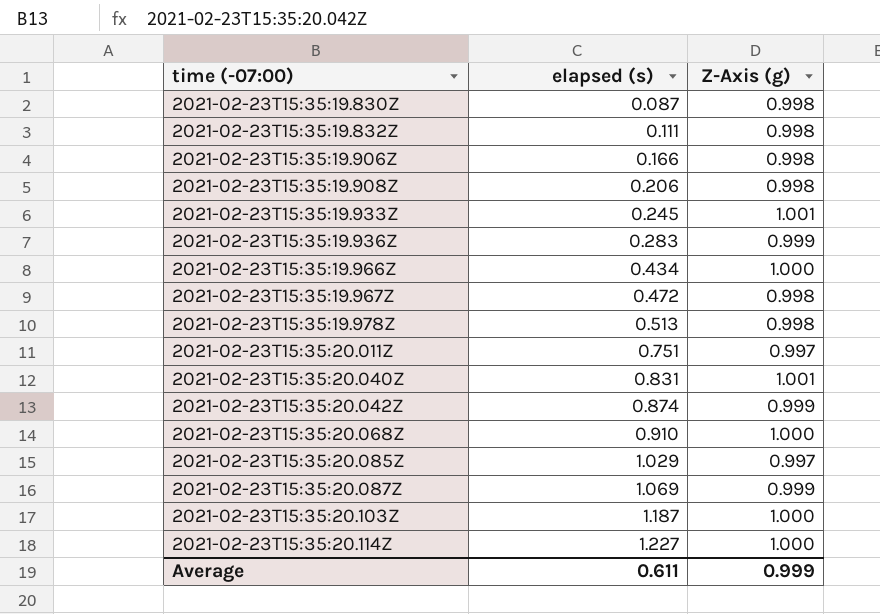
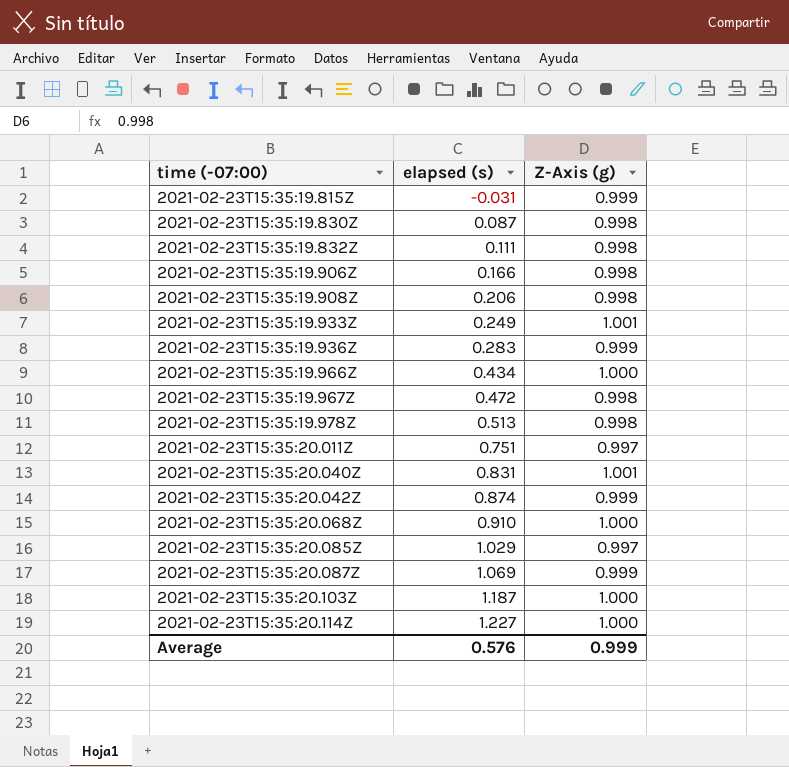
row 2021-02-23T15:35:19.815Z: none -> -0.031 | 0.999
2021-02-23T15:35:19.933Z | elapsed (s): 0.245 -> 0.249
Average | elapsed (s): 0.611 -> 0.576

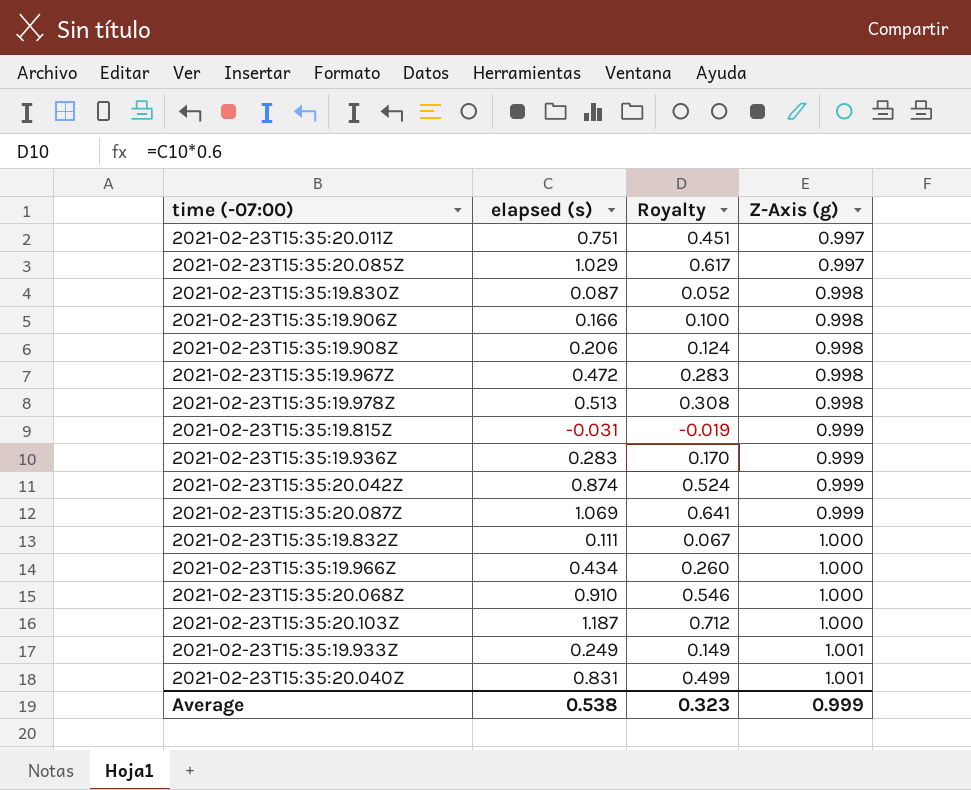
row order: time (-07:00) ascending -> Z-Axis (g) ascending
column Royalty | formula: none -> [elapsed (s)] * 0.6
row 2021-02-23T15:35:20.114Z: 1.227 | 1.000 -> none
2021-02-23T15:35:19.832Z | Z-Axis (g): 0.998 -> 1.000
Average | elapsed (s): 0.576 -> 0.538

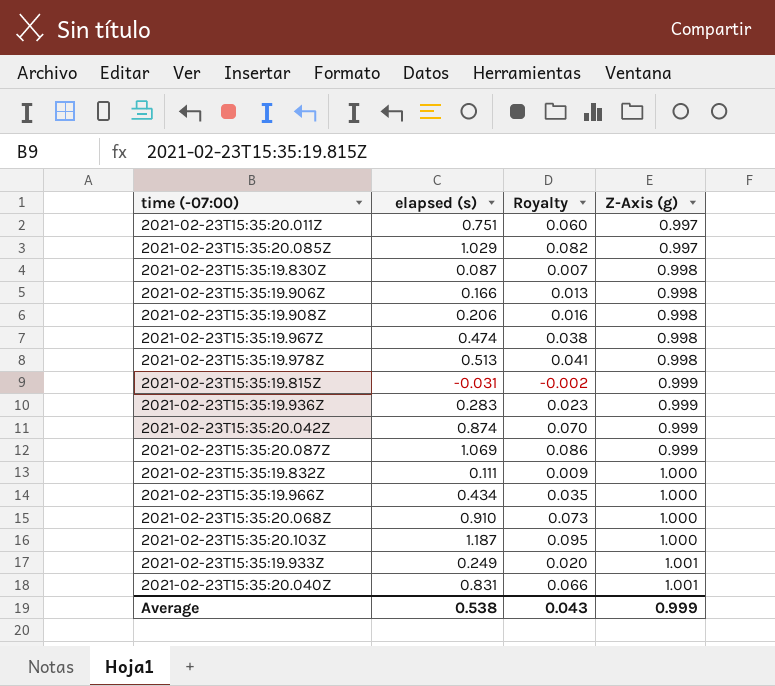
column Royalty | formula: [elapsed (s)] * 0.6 -> [elapsed (s)] * 0.08
2021-02-23T15:35:19.967Z | elapsed (s): 0.472 -> 0.474
Average | Royalty: 0.323 -> 0.043

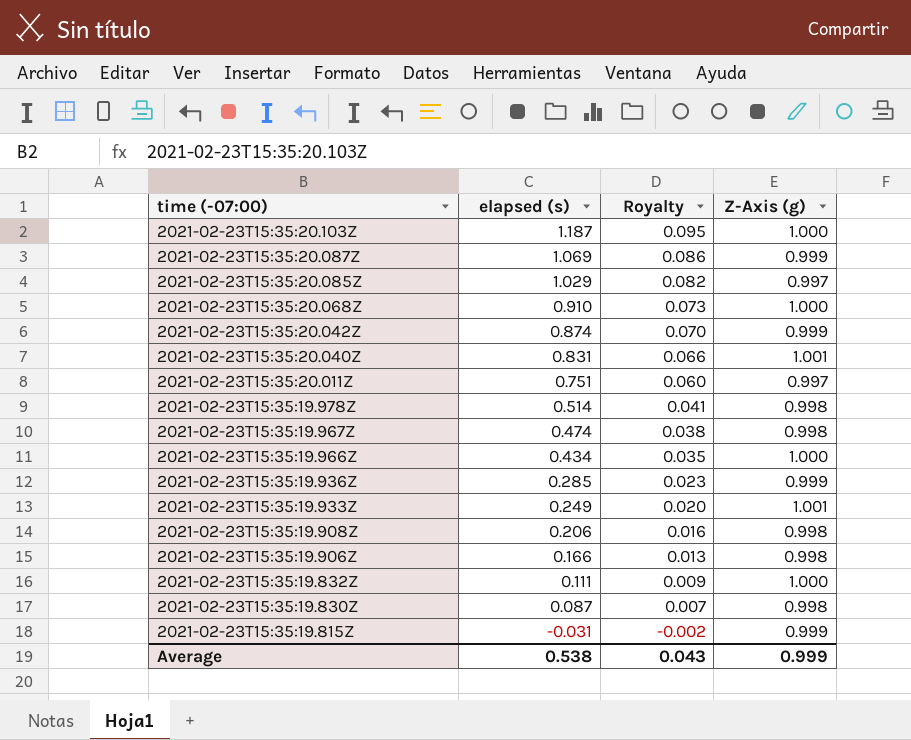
row order: Z-Axis (g) ascending -> time (-07:00) descending
2021-02-23T15:35:19.978Z | elapsed (s): 0.513 -> 0.514
2021-02-23T15:35:19.936Z | elapsed (s): 0.283 -> 0.285

